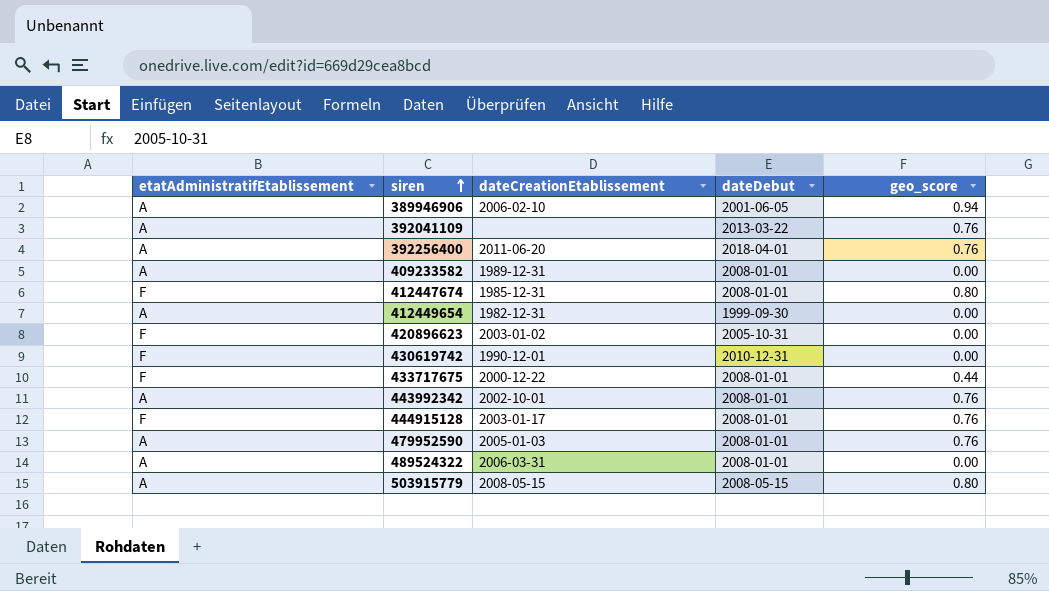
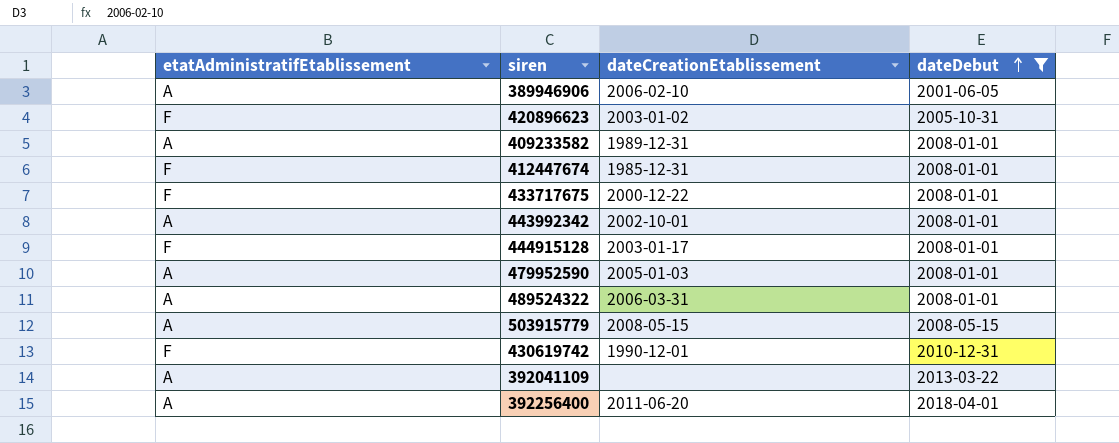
filter: none -> dateDebut != 1999-09-30
row order: siren ascending -> dateDebut ascending
column geo_score | position: 5 -> none

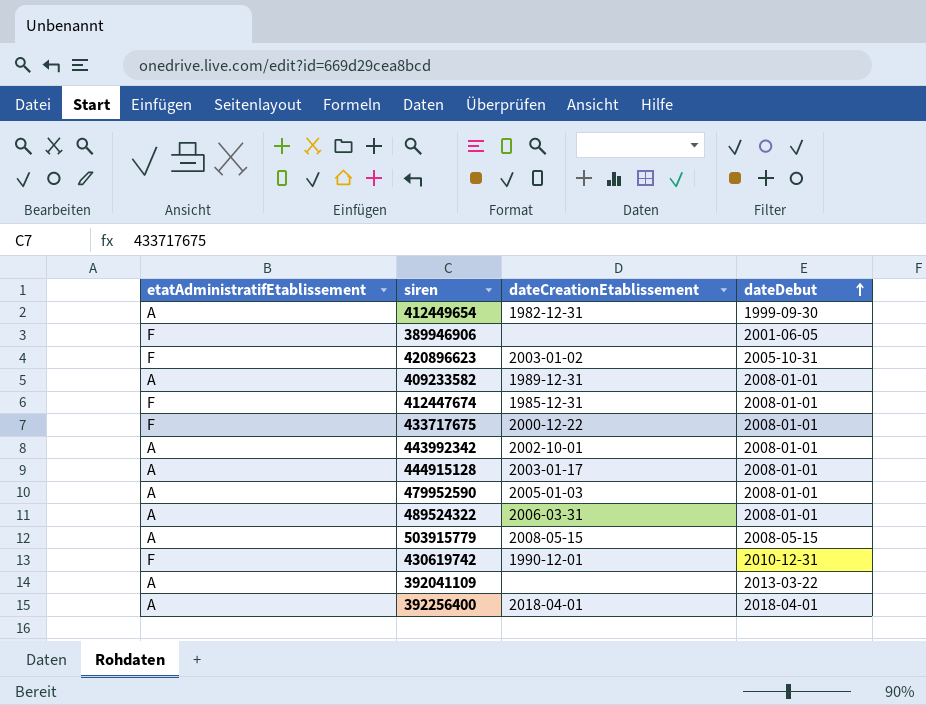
filter: dateDebut != 1999-09-30 -> none
389946906 | etatAdministratifEtablissement: A -> F
389946906 | dateCreationEtablissement: 2006-02-10 -> none
444915128 | etatAdministratifEtablissement: F -> A
392256400 | dateCreationEtablissement: 2011-06-20 -> 2018-04-01

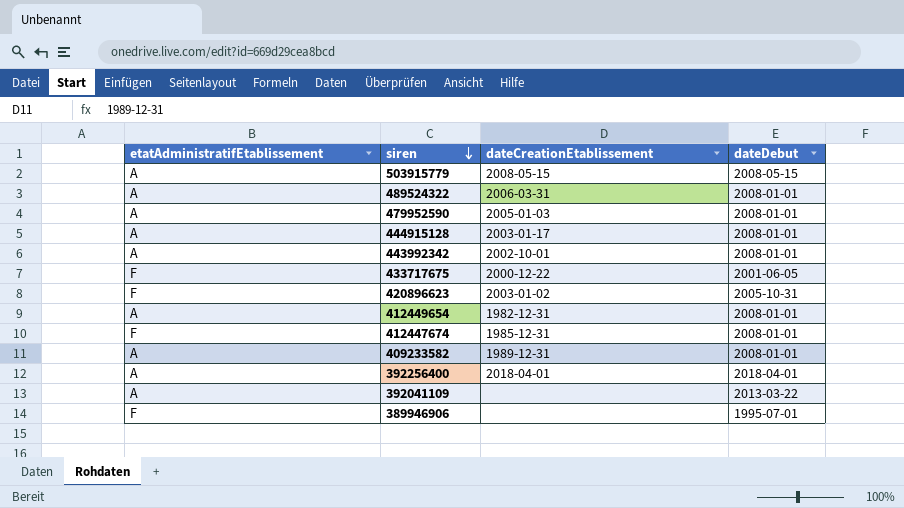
row order: dateDebut ascending -> siren descending
row 430619742: F | 1990-12-01 | 2010-12-31 -> none
433717675 | dateDebut: 2008-01-01 -> 2001-06-05
412449654 | dateDebut: 1999-09-30 -> 2008-01-01
389946906 | dateDebut: 2001-06-05 -> 1995-07-01

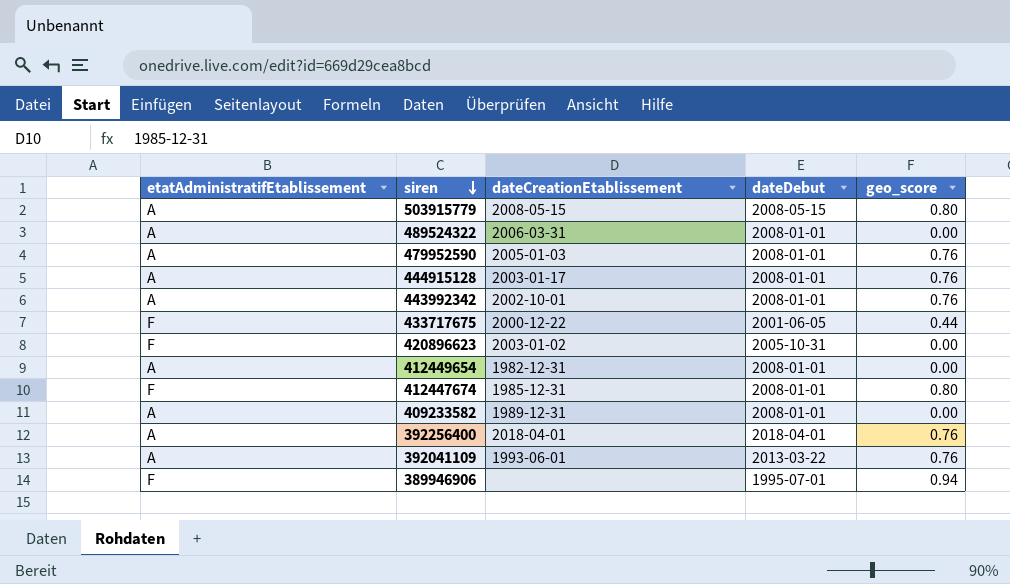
column geo_score | position: none -> 5
392041109 | dateCreationEtablissement: none -> 1993-06-01

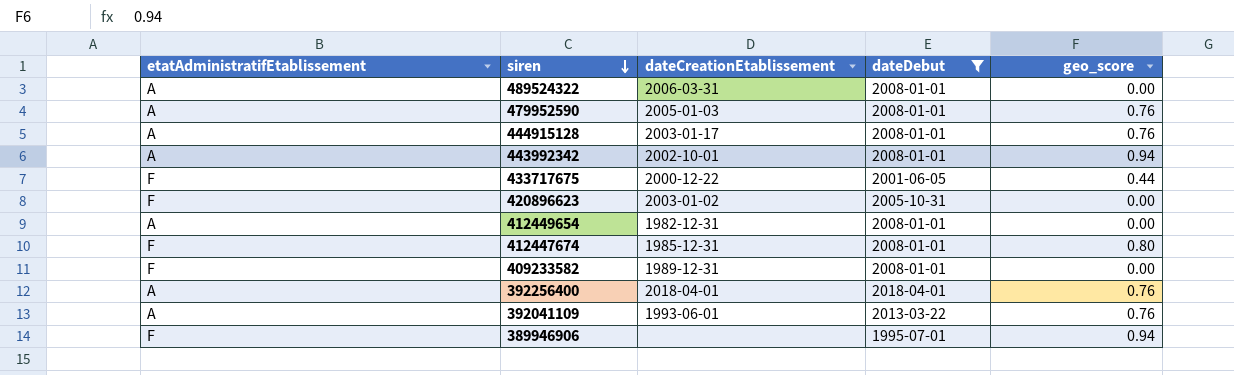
filter: none -> dateDebut != 2008-05-15
443992342 | geo_score: 0.76 -> 0.94
409233582 | etatAdministratifEtablissement: A -> F

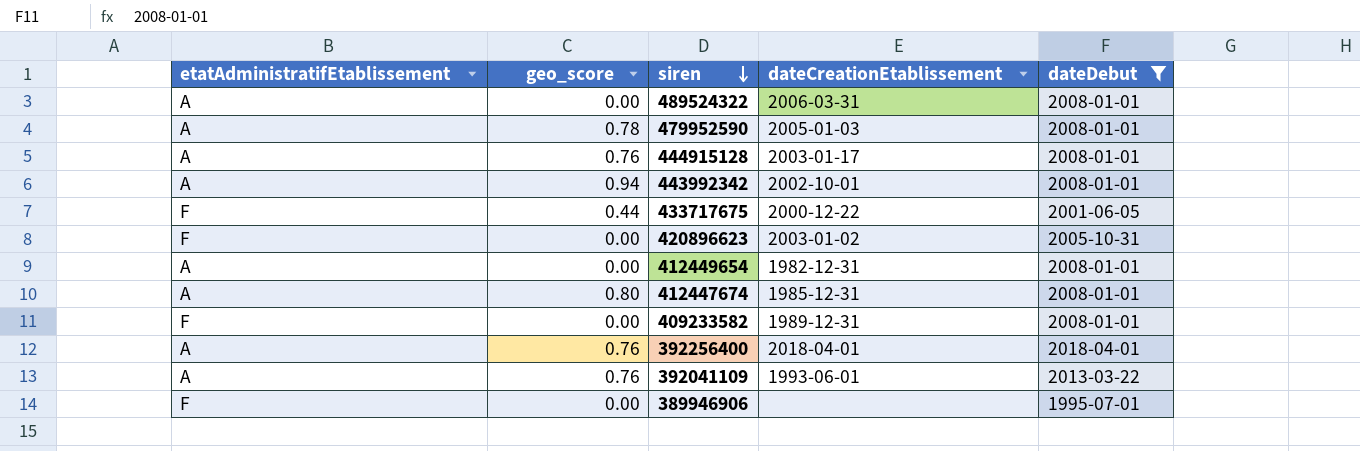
column geo_score | position: 5 -> 2
479952590 | geo_score: 0.76 -> 0.78
412447674 | etatAdministratifEtablissement: F -> A
389946906 | geo_score: 0.94 -> 0.00

